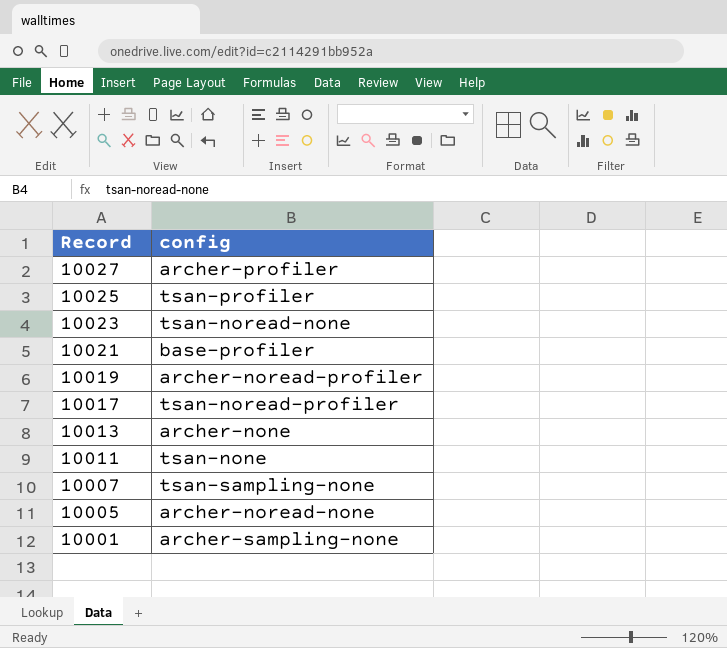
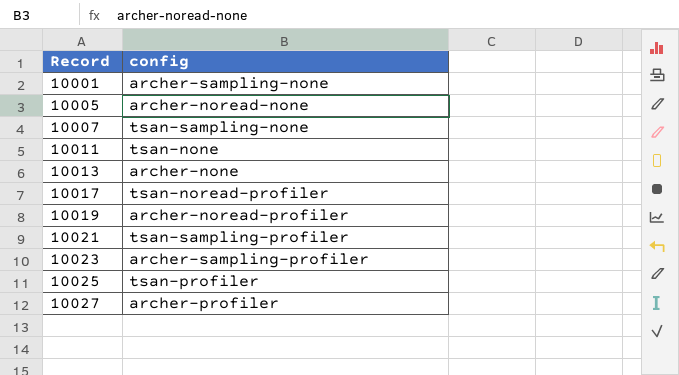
row order: Record descending -> Record ascending
10021 | config: base-profiler -> tsan-sampling-profiler
10023 | config: tsan-noread-none -> archer-sampling-profiler

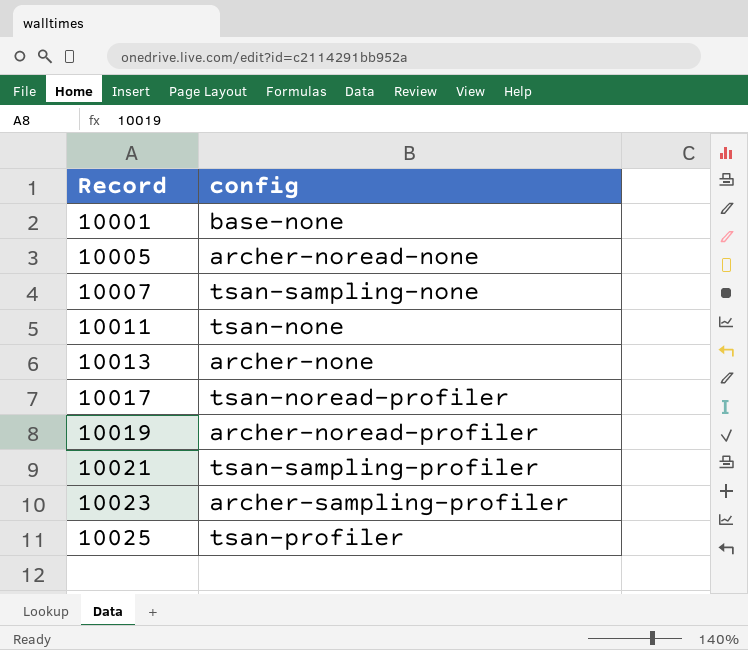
row 10027: archer-profiler -> none
10001 | config: archer-sampling-none -> base-none

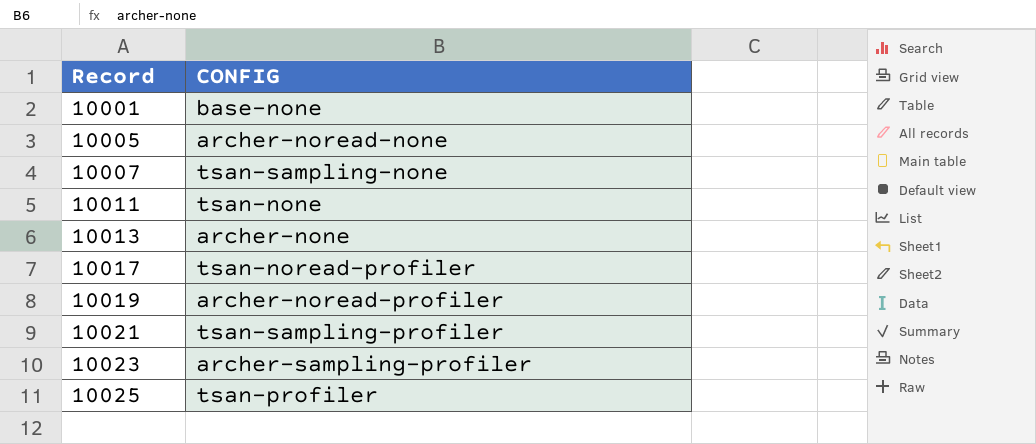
column name: config -> CONFIG

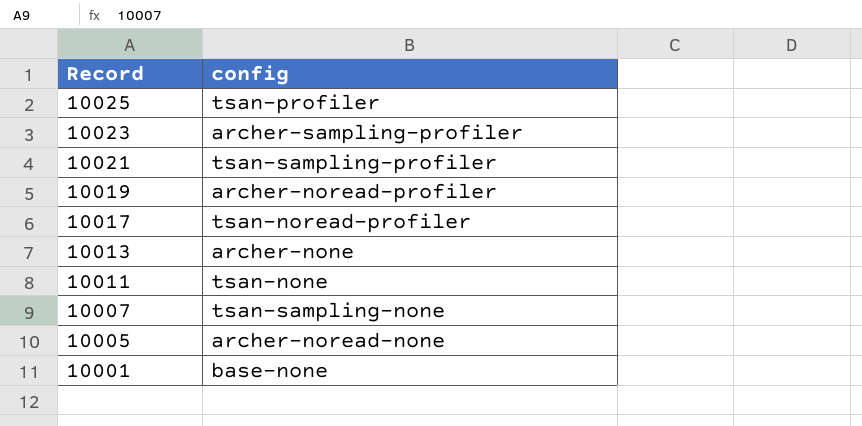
row order: Record ascending -> Record descending
column name: CONFIG -> config

